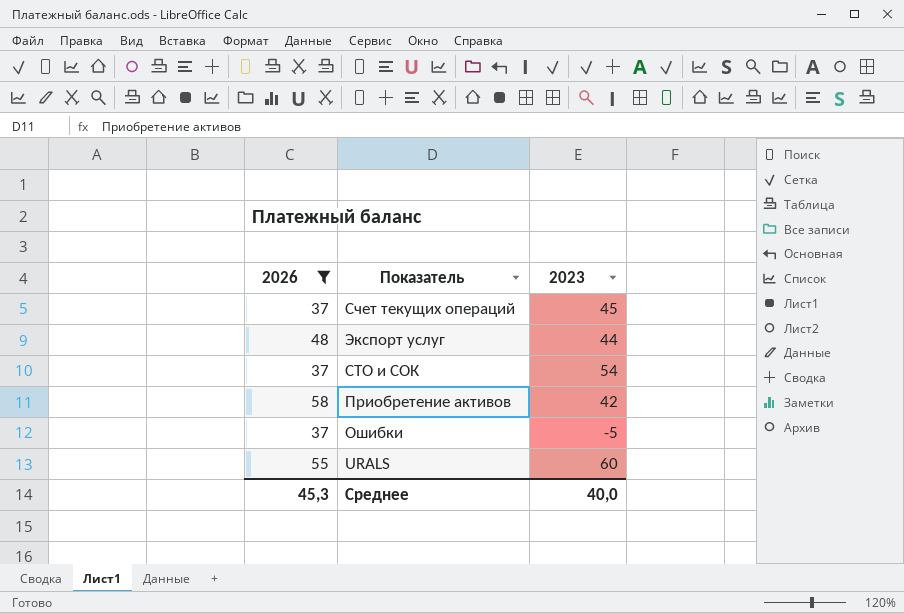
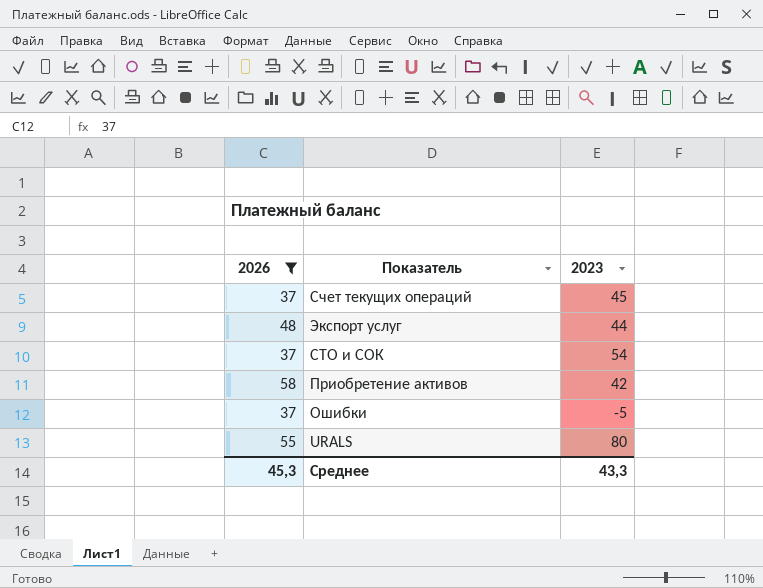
URALS | 2023: 60 -> 80
Среднее | 2023: 40,0 -> 43,3

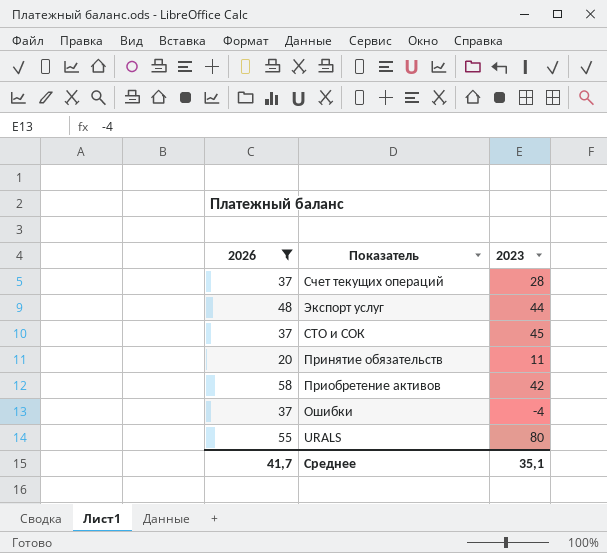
Счет текущих операций | 2023: 45 -> 28
СТО и СОК | 2023: 54 -> 45
row Принятие обязательств: none -> 20 | 11
Ошибки | 2023: -5 -> -4
Среднее | 2026: 45,3 -> 41,7
Среднее | 2023: 43,3 -> 35,1

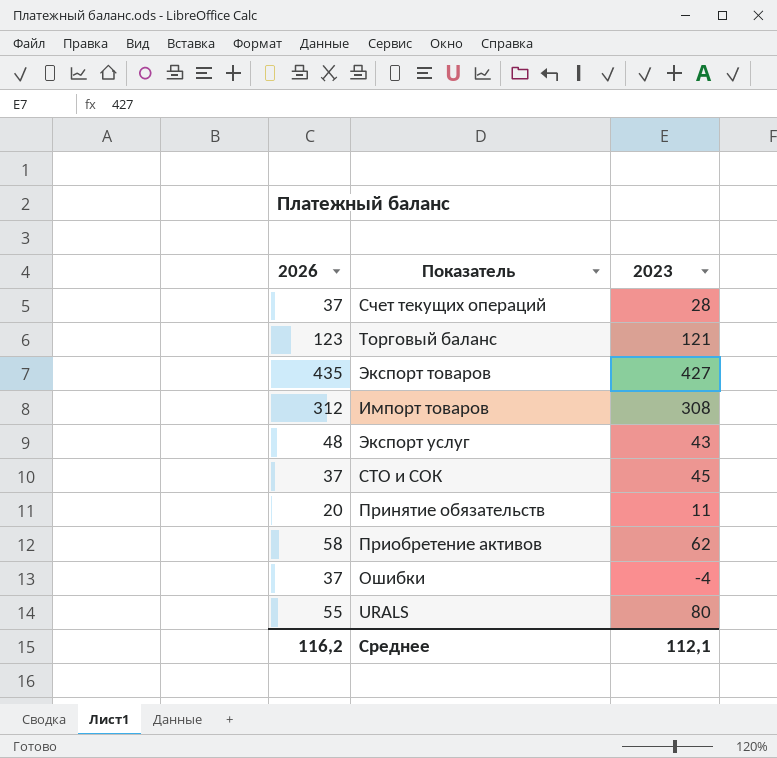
filter: 2026 <= 58 -> none
Экспорт услуг | 2023: 44 -> 43
Приобретение активов | 2023: 42 -> 62
Среднее | 2026: 41,7 -> 116,2
Среднее | 2023: 35,1 -> 112,1

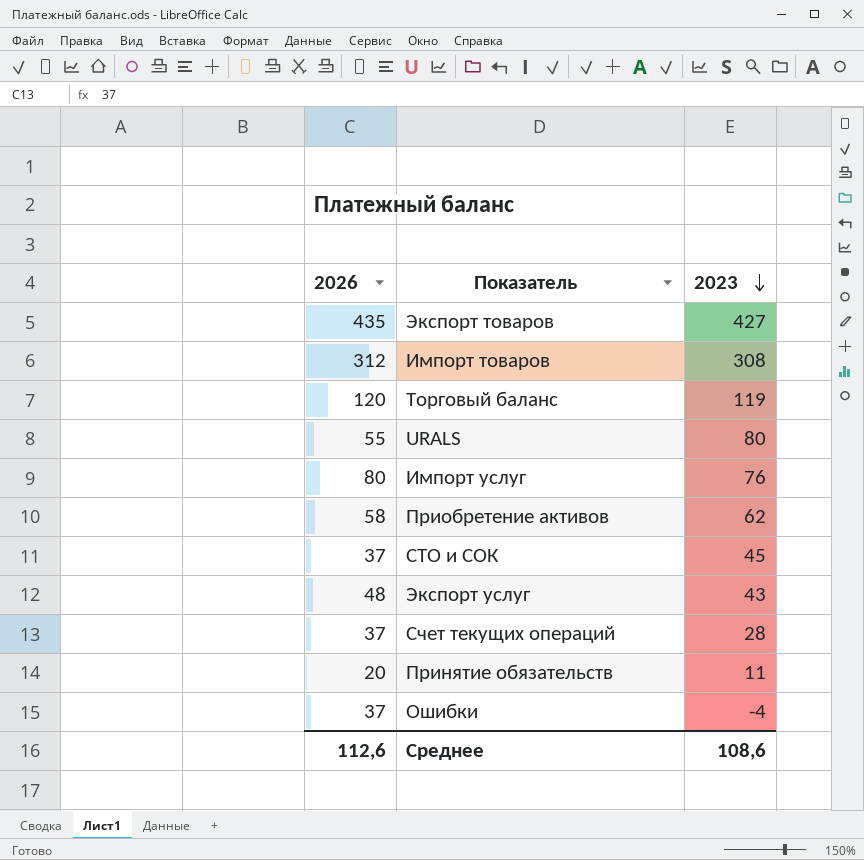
row order: none -> 2023 descending
Торговый баланс | 2026: 123 -> 120
Торговый баланс | 2023: 121 -> 119
row Импорт услуг: none -> 80 | 76
Среднее | 2026: 116,2 -> 112,6
Среднее | 2023: 112,1 -> 108,6

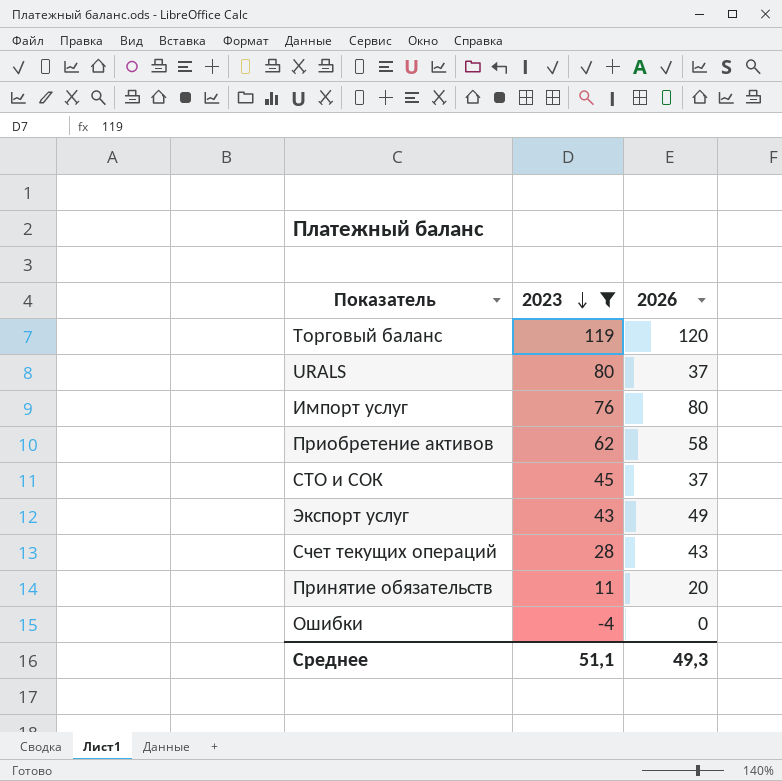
filter: none -> 2023 <= 119
column 2026 | position: 1 -> 3
URALS | 2026: 55 -> 37
Экспорт услуг | 2026: 48 -> 49
Счет текущих операций | 2026: 37 -> 43
Ошибки | 2026: 37 -> 0
Среднее | 2023: 108,6 -> 51,1
Среднее | 2026: 112,6 -> 49,3

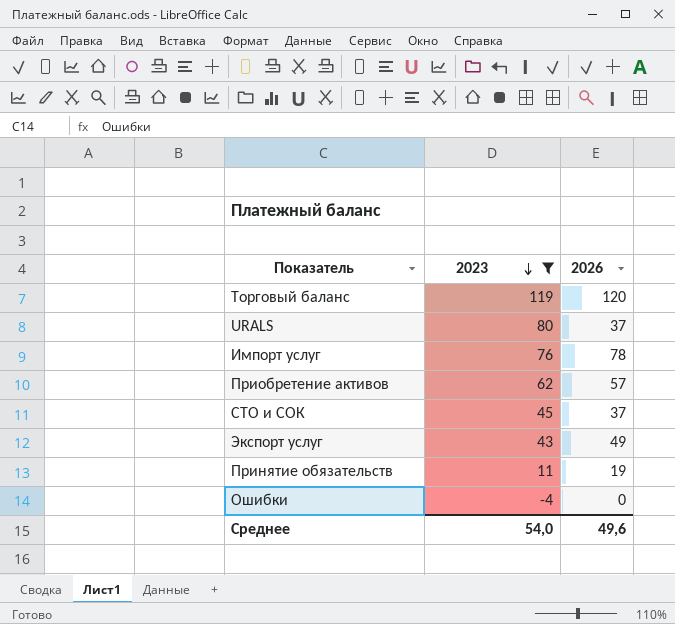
row Счет текущих операций: 28 | 43 -> none
Импорт услуг | 2026: 80 -> 78
Приобретение активов | 2026: 58 -> 57
Принятие обязательств | 2026: 20 -> 19
Среднее | 2023: 51,1 -> 54,0
Среднее | 2026: 49,3 -> 49,6

